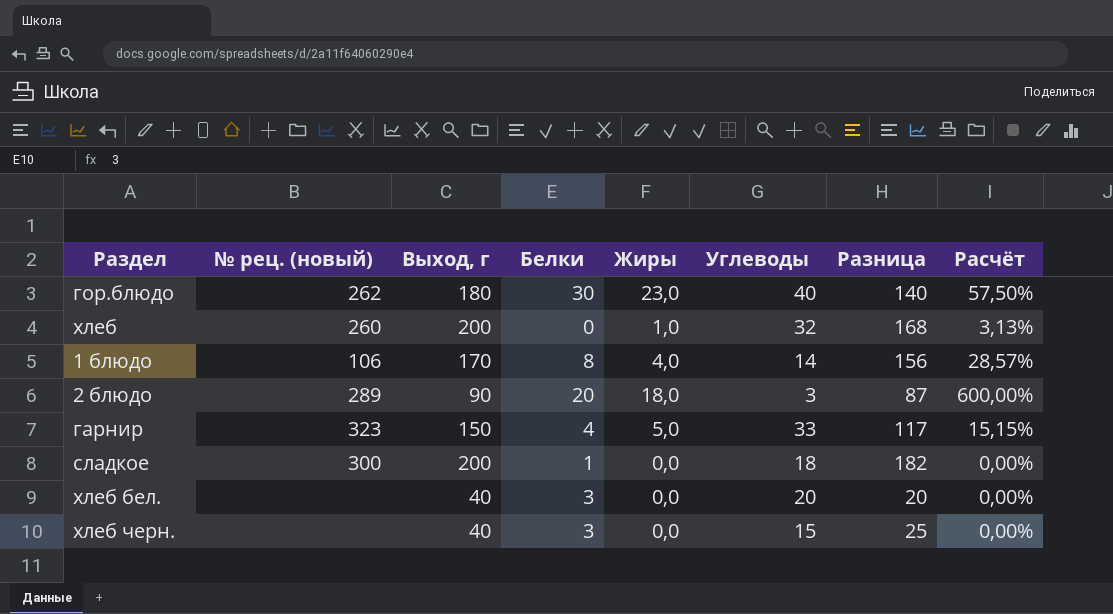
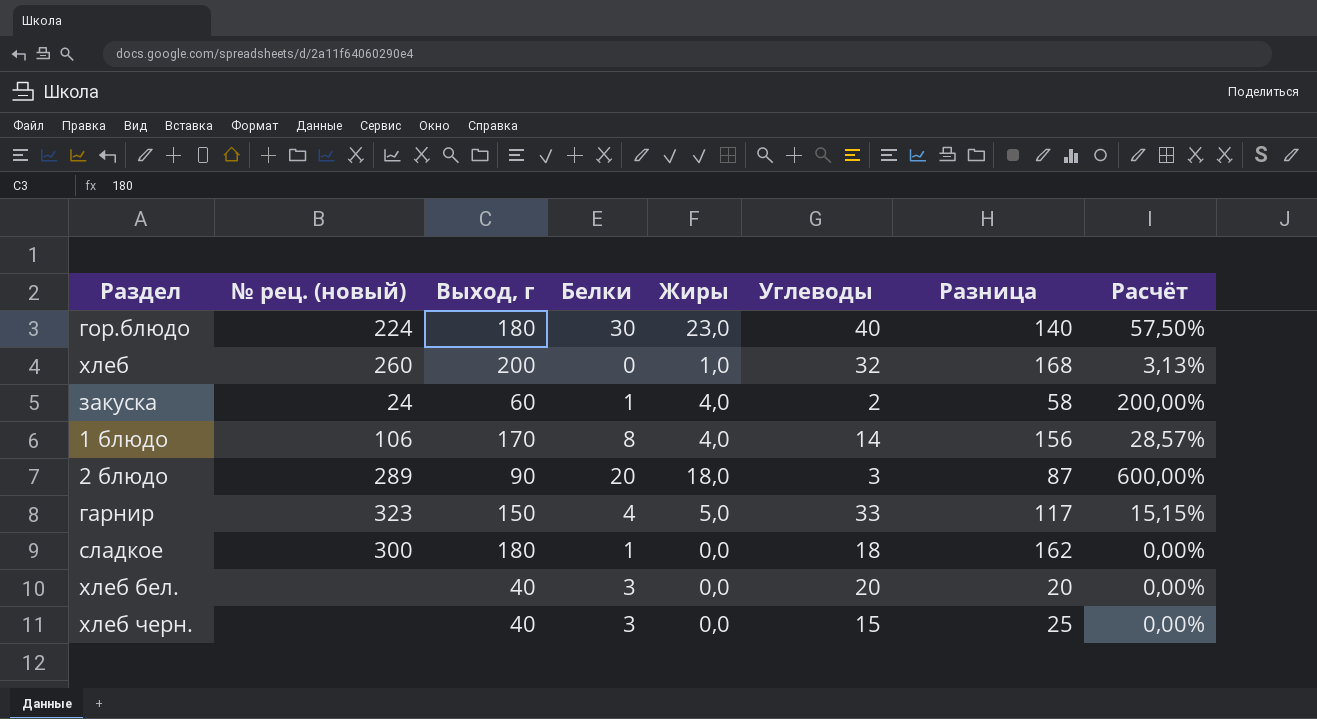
гор.блюдо | № рец. (новый): 262 -> 224
row закуска: none -> 24 | 60 | 1 | 4,0 | 2 | 58 | 200,00%
сладкое | Выход, г: 200 -> 180
сладкое | Разница: 182 -> 162

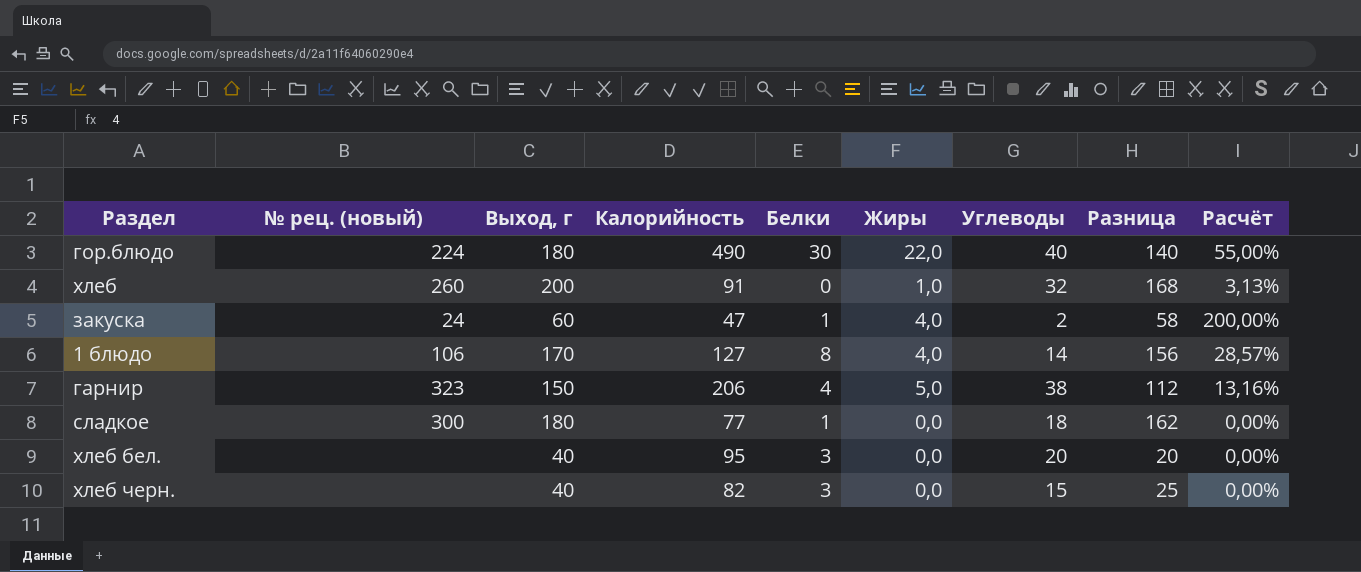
column Калорийность | position: none -> 4
row 2 блюдо: 289 | 90 | 20 | 18,0 | 3 | 87 | 600,00% -> none
гор.блюдо | Жиры: 23,0 -> 22,0
гор.блюдо | Расчёт: 57,50% -> 55,00%
гарнир | Углеводы: 33 -> 38
гарнир | Разница: 117 -> 112
гарнир | Расчёт: 15,15% -> 13,16%

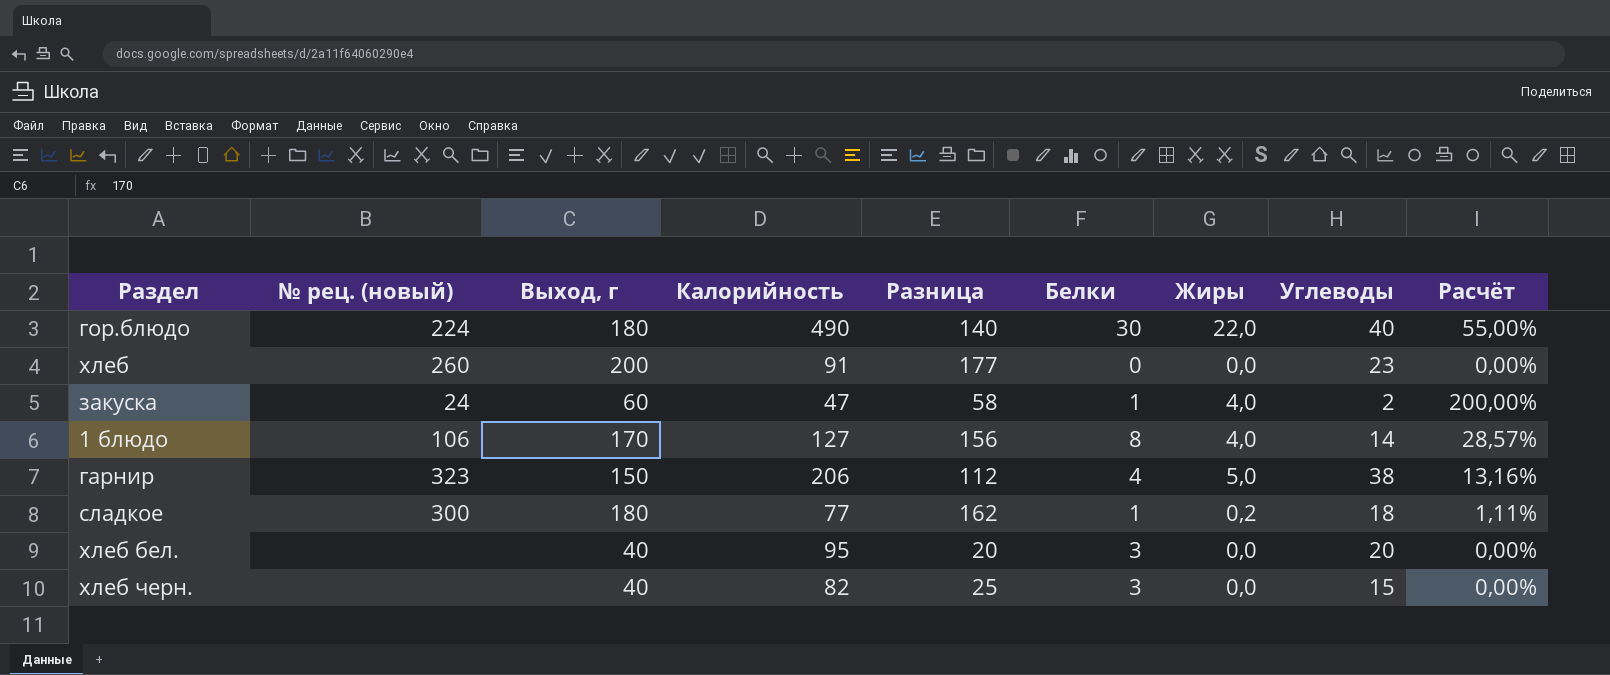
column Разница | position: 8 -> 5
хлеб | Разница: 168 -> 177
хлеб | Жиры: 1,0 -> 0,0
хлеб | Углеводы: 32 -> 23
хлеб | Расчёт: 3,13% -> 0,00%
сладкое | Жиры: 0,0 -> 0,2
сладкое | Расчёт: 0,00% -> 1,11%

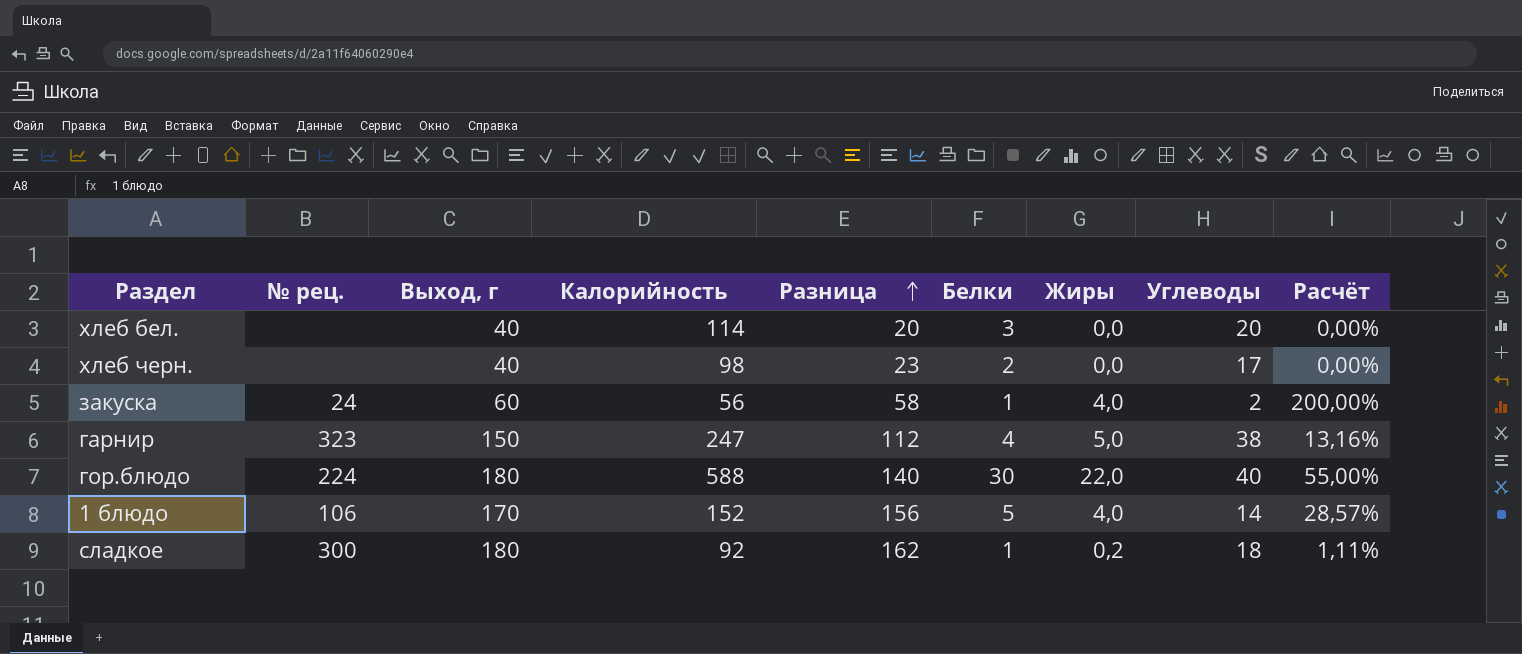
row order: none -> Разница ascending
column name: № рец. (новый) -> № рец.
row хлеб: 260 | 200 | 91 | 177 | 0 | 0,0 | 23 | 0,00% -> none
хлеб бел. | Калорийность: 95 -> 114
хлеб черн. | Калорийность: 82 -> 98
хлеб черн. | Разница: 25 -> 23
хлеб черн. | Белки: 3 -> 2
хлеб черн. | Углеводы: 15 -> 17
закуска | Калорийность: 47 -> 56
гарнир | Калорийность: 206 -> 247
гор.блюдо | Калорийность: 490 -> 588
1 блюдо | Калорийность: 127 -> 152
1 блюдо | Белки: 8 -> 5
сладкое | Калорийность: 77 -> 92

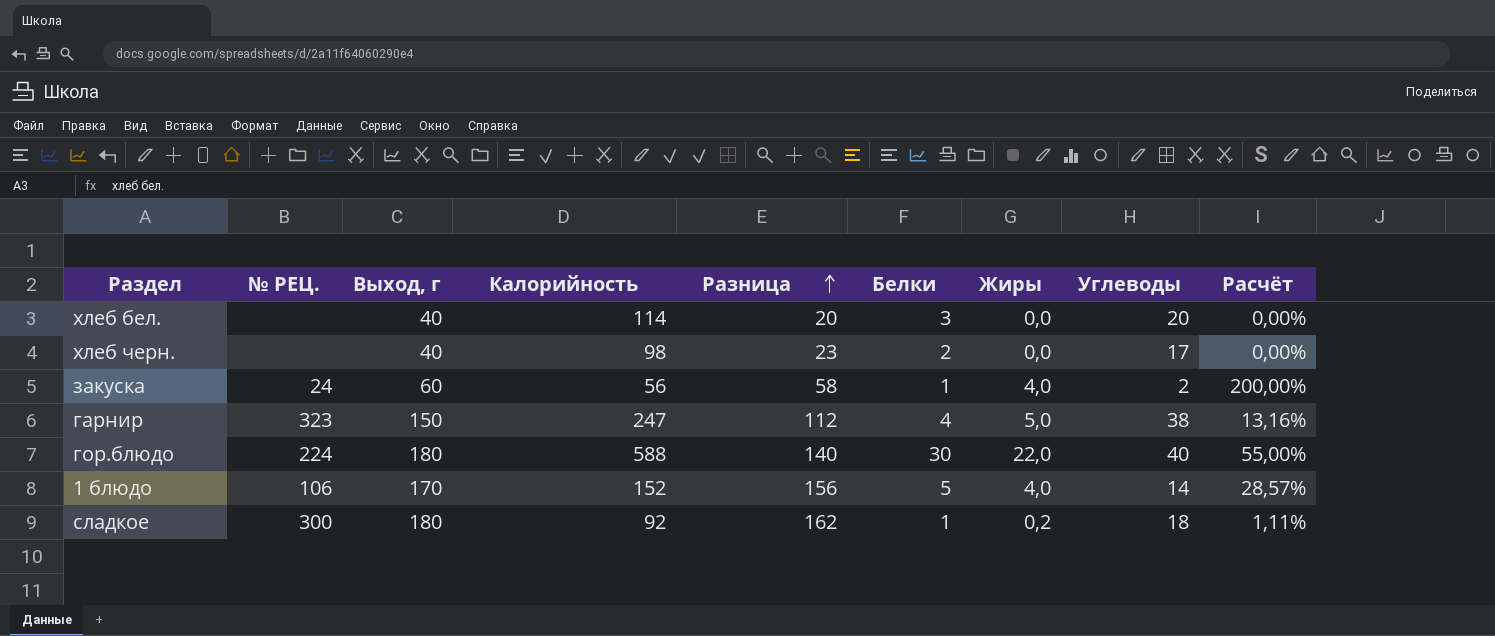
column name: № рец. -> № РЕЦ.

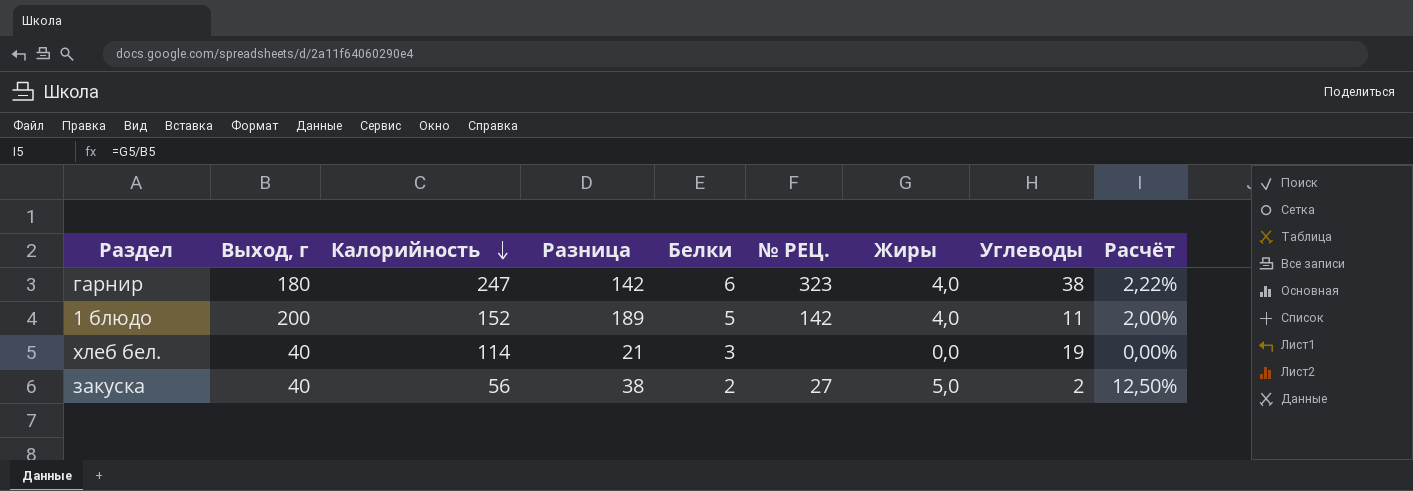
row order: Разница ascending -> Калорийность descending
column № РЕЦ. | position: 2 -> 6
column Расчёт | formula: [Жиры] / [Углеводы] -> [Жиры] / [Выход, г]
row хлеб черн.: none | 40 | 98 | 23 | 2 | 0,0 | 17 | 0,00% -> none
row гор.блюдо: 224 | 180 | 588 | 140 | 30 | 22,0 | 40 | 55,00% -> none
row сладкое: 300 | 180 | 92 | 162 | 1 | 0,2 | 18 | 1,11% -> none
гарнир | Выход, г: 150 -> 180
гарнир | Разница: 112 -> 142
гарнир | Белки: 4 -> 6
гарнир | Жиры: 5,0 -> 4,0
1 блюдо | Выход, г: 170 -> 200
1 блюдо | Разница: 156 -> 189
1 блюдо | № РЕЦ.: 106 -> 142
1 блюдо | Углеводы: 14 -> 11
хлеб бел. | Разница: 20 -> 21
хлеб бел. | Углеводы: 20 -> 19
закуска | Выход, г: 60 -> 40
закуска | Разница: 58 -> 38
закуска | Белки: 1 -> 2
закуска | № РЕЦ.: 24 -> 27
закуска | Жиры: 4,0 -> 5,0

